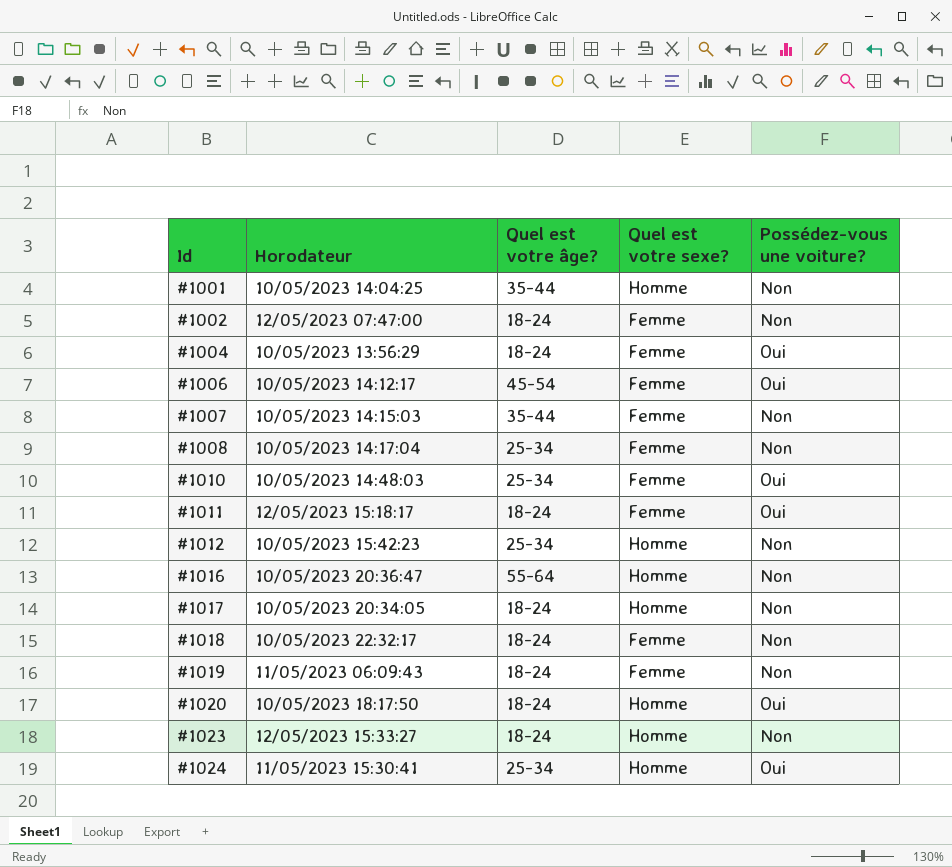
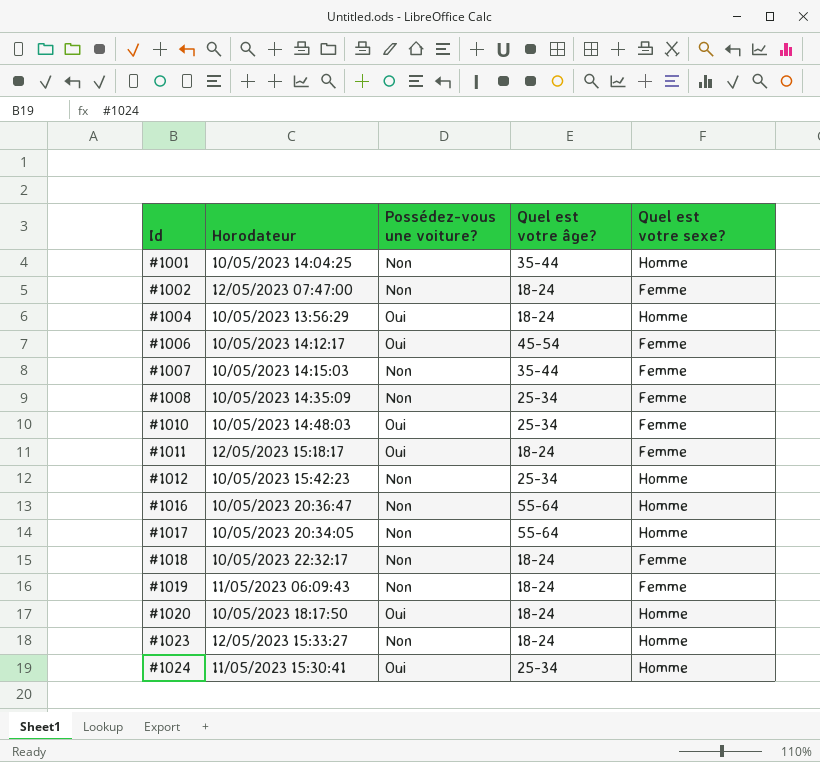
column Possédez-vous une voiture? | position: 5 -> 3
#1004 | Quel est votre sexe?: Femme -> Homme
#1008 | Horodateur: 10/05/2023 14:17:04 -> 10/05/2023 14:35:09
#1017 | Quel est votre âge?: 18-24 -> 55-64

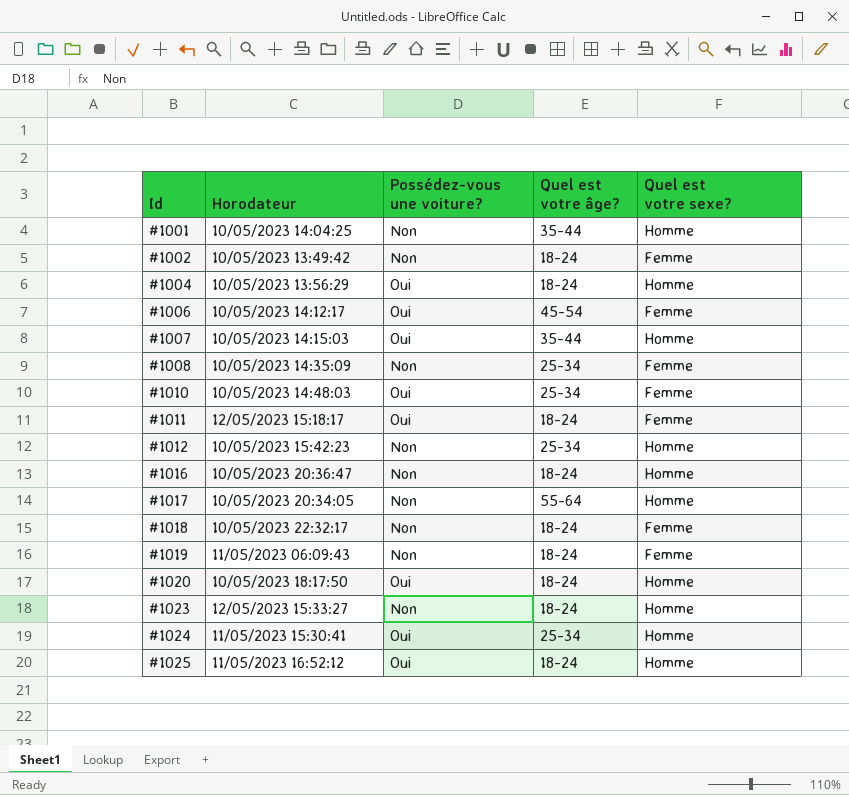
#1002 | Horodateur: 12/05/2023 07:47:00 -> 10/05/2023 13:49:42
#1007 | Possédez-vous une voiture?: Non -> Oui
#1007 | Quel est votre sexe?: Femme -> Homme
#1016 | Quel est votre âge?: 55-64 -> 18-24
row #1025: none -> 11/05/2023 16:52:12 | Oui | 18-24 | Homme

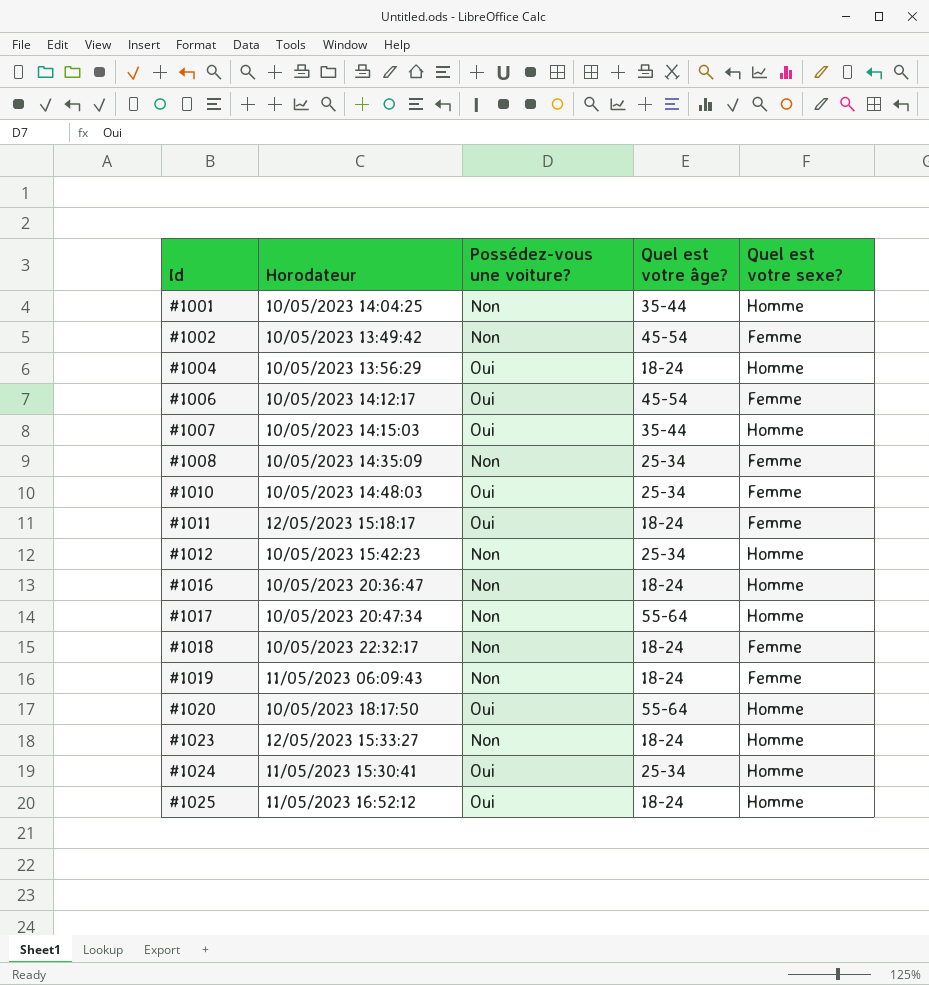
#1002 | Quel est votre âge?: 18-24 -> 45-54
#1017 | Horodateur: 10/05/2023 20:34:05 -> 10/05/2023 20:47:34
#1020 | Quel est votre âge?: 18-24 -> 55-64

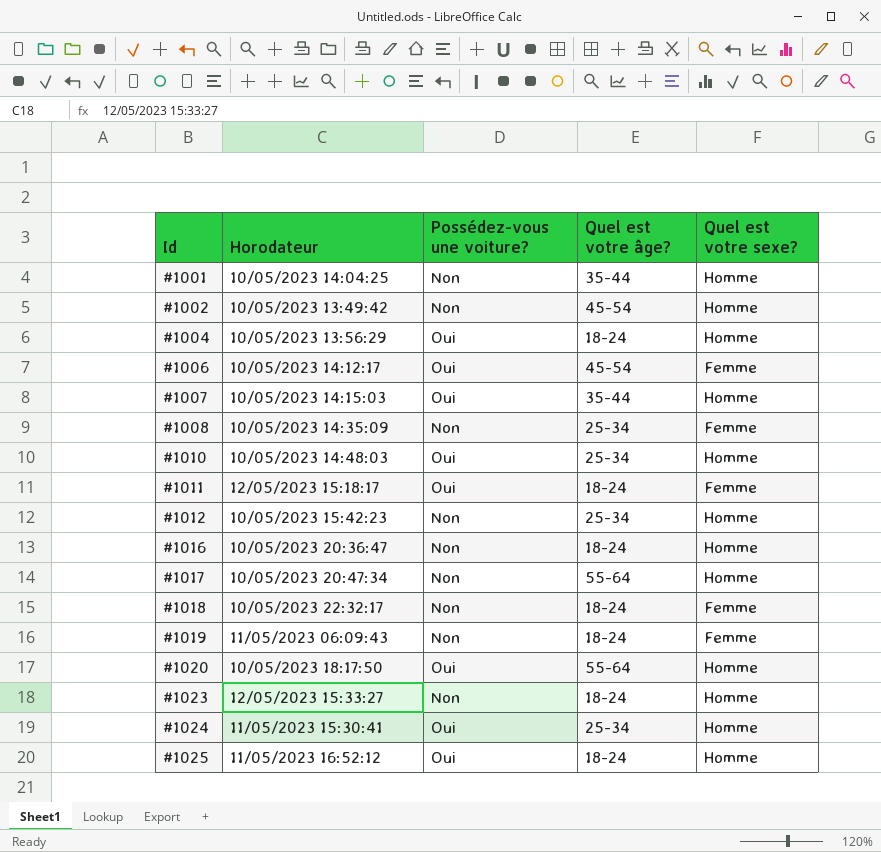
#1002 | Quel est votre sexe?: Femme -> Homme
#1010 | Quel est votre sexe?: Femme -> Homme

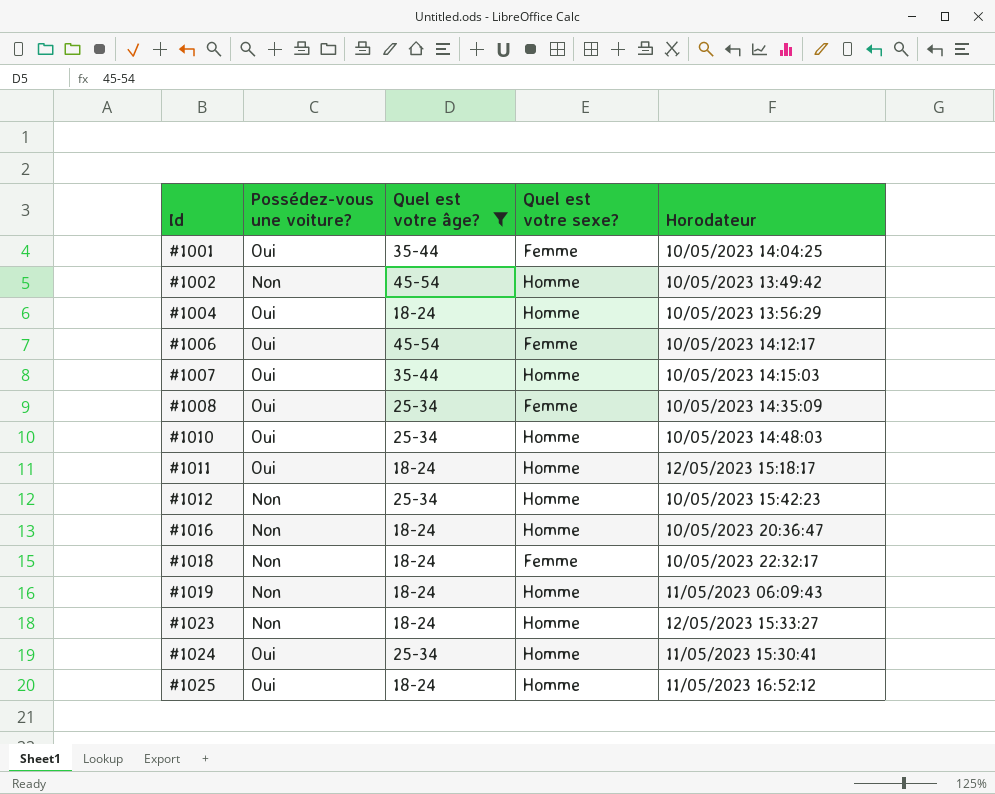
filter: none -> Quel est votre âge? != 55-64
column Horodateur | position: 2 -> 5
#1001 | Possédez-vous une voiture?: Non -> Oui
#1001 | Quel est votre sexe?: Homme -> Femme
#1008 | Possédez-vous une voiture?: Non -> Oui
#1011 | Quel est votre sexe?: Femme -> Homme
#1019 | Quel est votre sexe?: Femme -> Homme

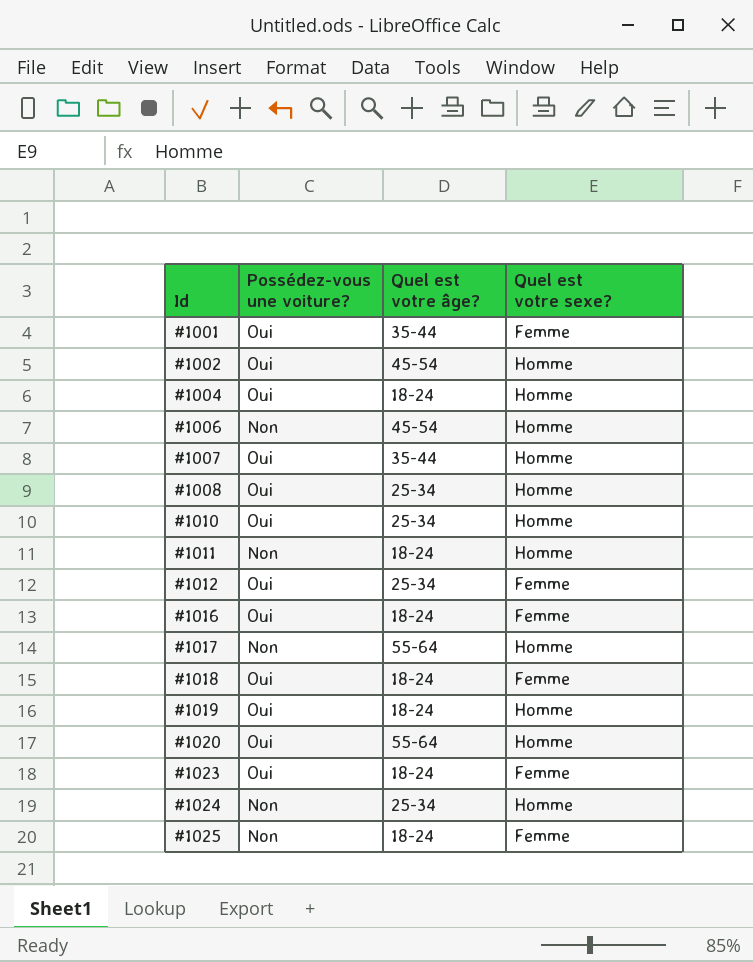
filter: Quel est votre âge? != 55-64 -> none
column Horodateur | position: 5 -> none
#1002 | Possédez-vous une voiture?: Non -> Oui
#1006 | Possédez-vous une voiture?: Oui -> Non
#1006 | Quel est votre sexe?: Femme -> Homme
#1008 | Quel est votre sexe?: Femme -> Homme
#1011 | Possédez-vous une voiture?: Oui -> Non
#1012 | Possédez-vous une voiture?: Non -> Oui
#1012 | Quel est votre sexe?: Homme -> Femme
#1016 | Possédez-vous une voiture?: Non -> Oui
#1016 | Quel est votre sexe?: Homme -> Femme
#1018 | Possédez-vous une voiture?: Non -> Oui
#1019 | Possédez-vous une voiture?: Non -> Oui
#1023 | Possédez-vous une voiture?: Non -> Oui
#1023 | Quel est votre sexe?: Homme -> Femme
#1024 | Possédez-vous une voiture?: Oui -> Non
#1025 | Possédez-vous une voiture?: Oui -> Non
#1025 | Quel est votre sexe?: Homme -> Femme

